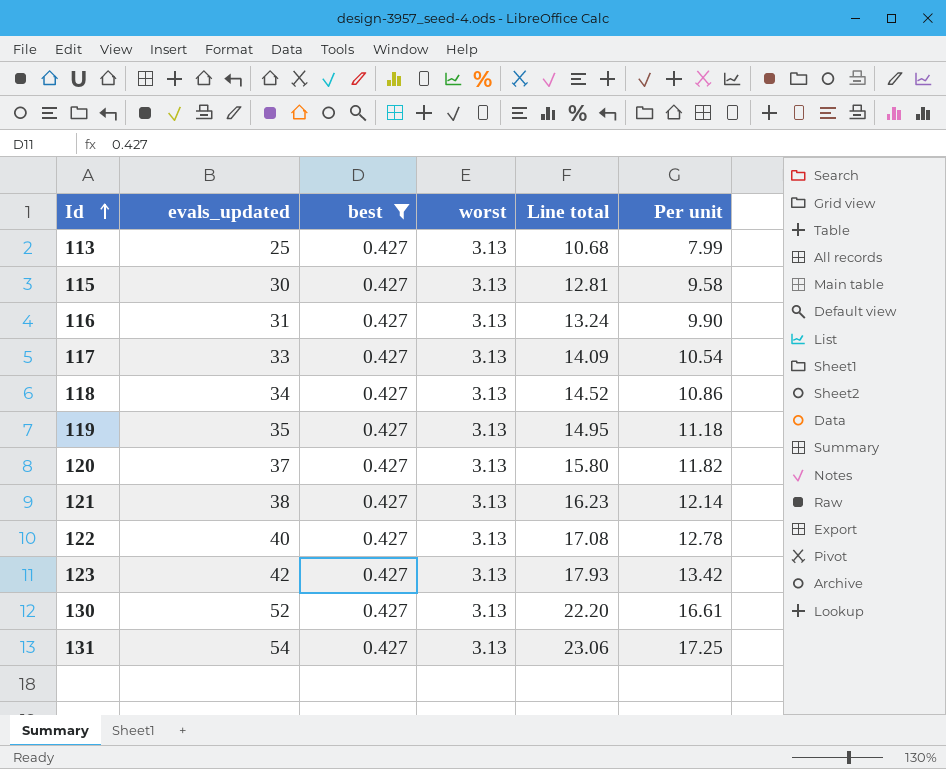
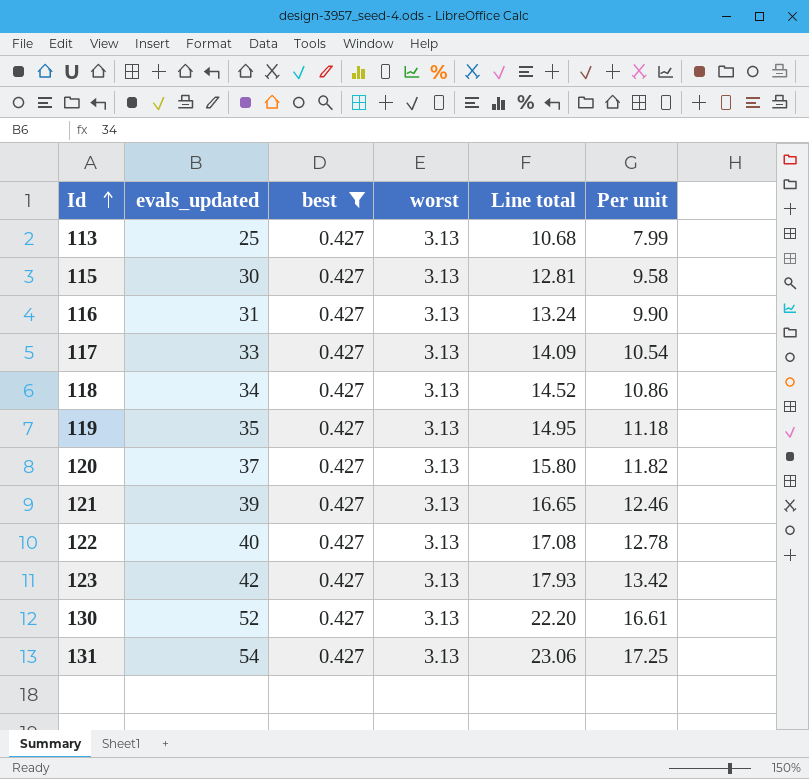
121 | evals_updated: 38 -> 39
121 | Line total: 16.23 -> 16.65
121 | Per unit: 12.14 -> 12.46

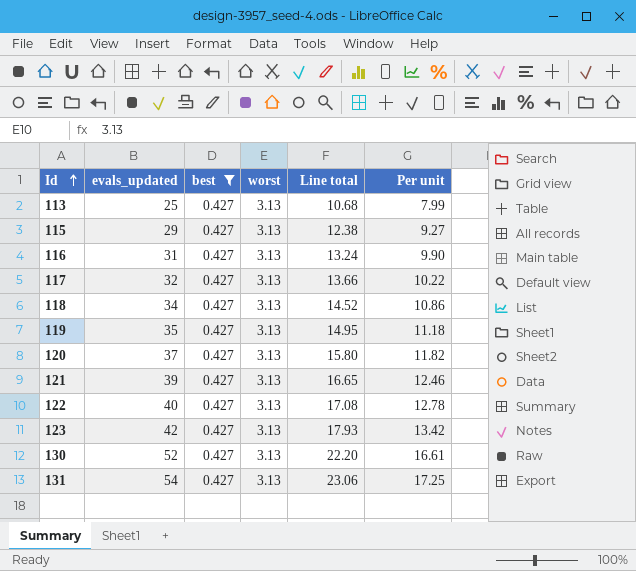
115 | evals_updated: 30 -> 29
115 | Line total: 12.81 -> 12.38
115 | Per unit: 9.58 -> 9.27
117 | evals_updated: 33 -> 32
117 | Line total: 14.09 -> 13.66
117 | Per unit: 10.54 -> 10.22

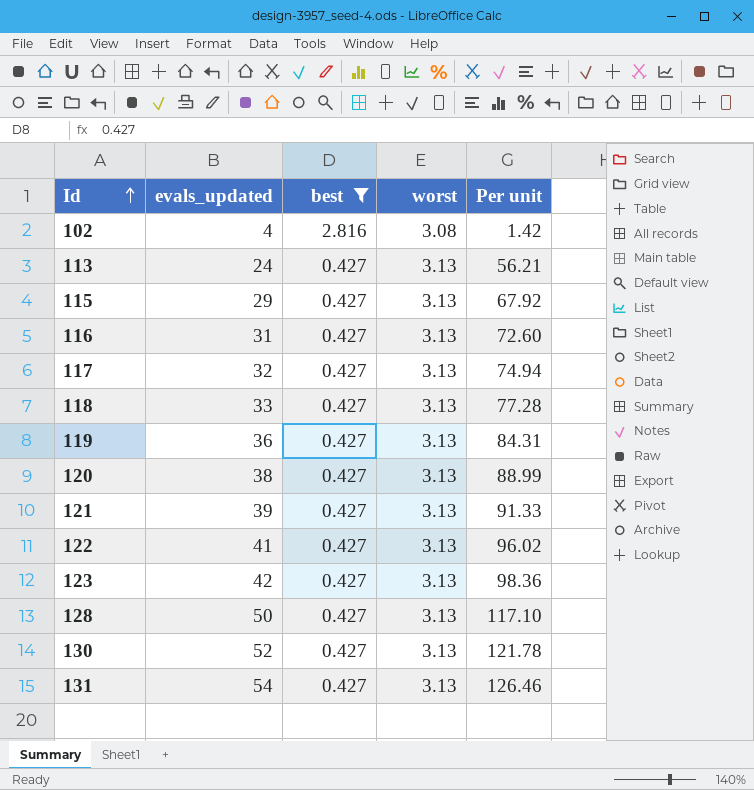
column Line total | formula: [evals_updated] * [best] -> none
column Per unit | formula: [evals_updated] / [worst] -> [evals_updated] / [best]
row 102: none -> 4 | 2.816 | 3.08 | 1.42
113 | evals_updated: 25 -> 24
118 | evals_updated: 34 -> 33
119 | evals_updated: 35 -> 36
120 | evals_updated: 37 -> 38
122 | evals_updated: 40 -> 41
row 128: none -> 50 | 0.427 | 3.13 | 117.10

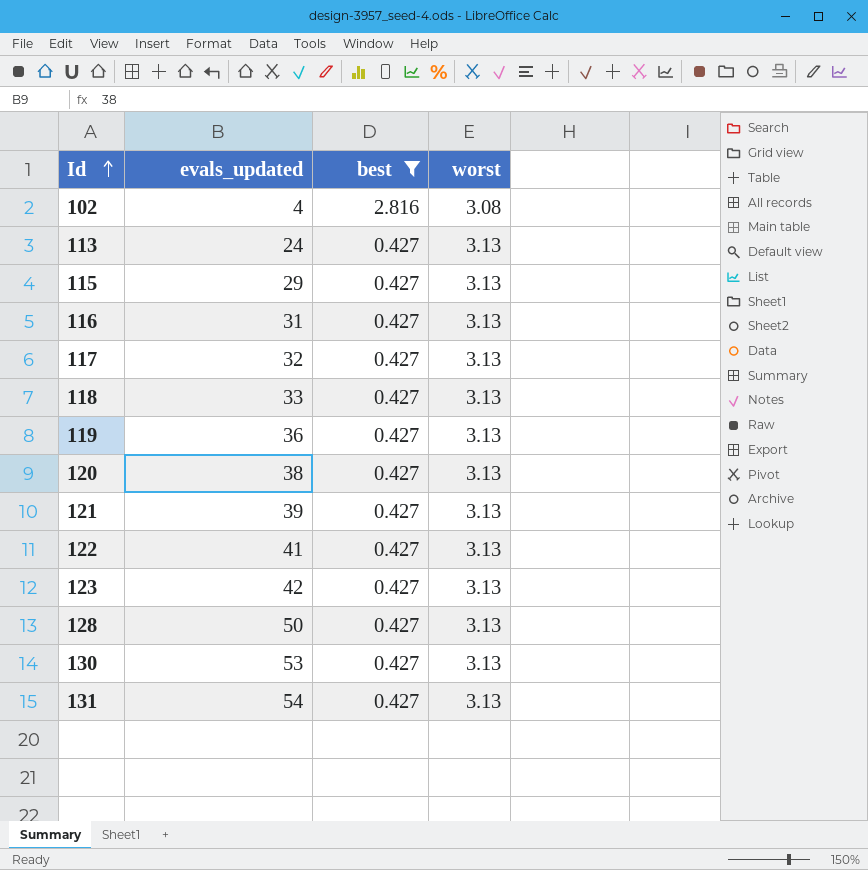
column Per unit | formula: [evals_updated] / [best] -> none
130 | evals_updated: 52 -> 53

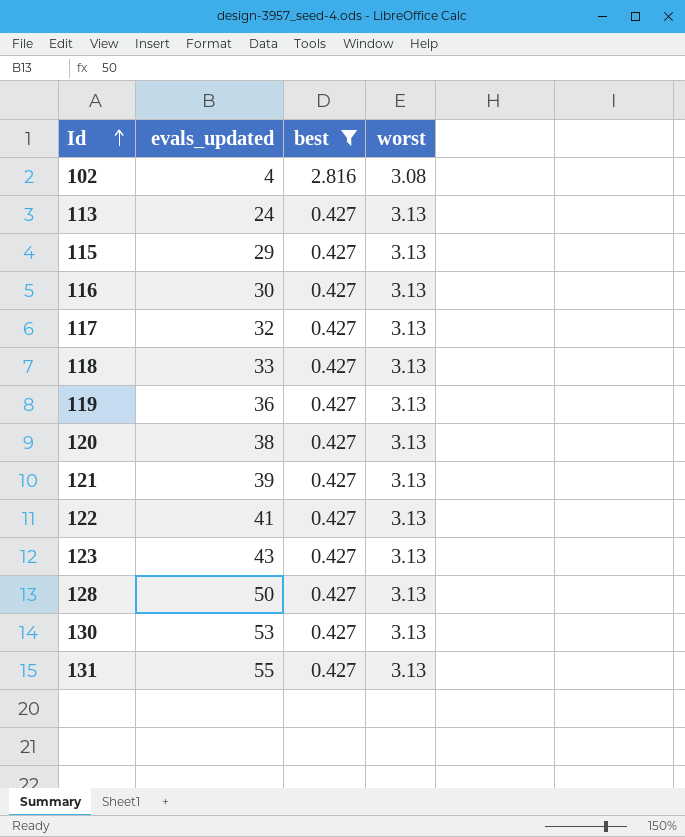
116 | evals_updated: 31 -> 30
123 | evals_updated: 42 -> 43
131 | evals_updated: 54 -> 55

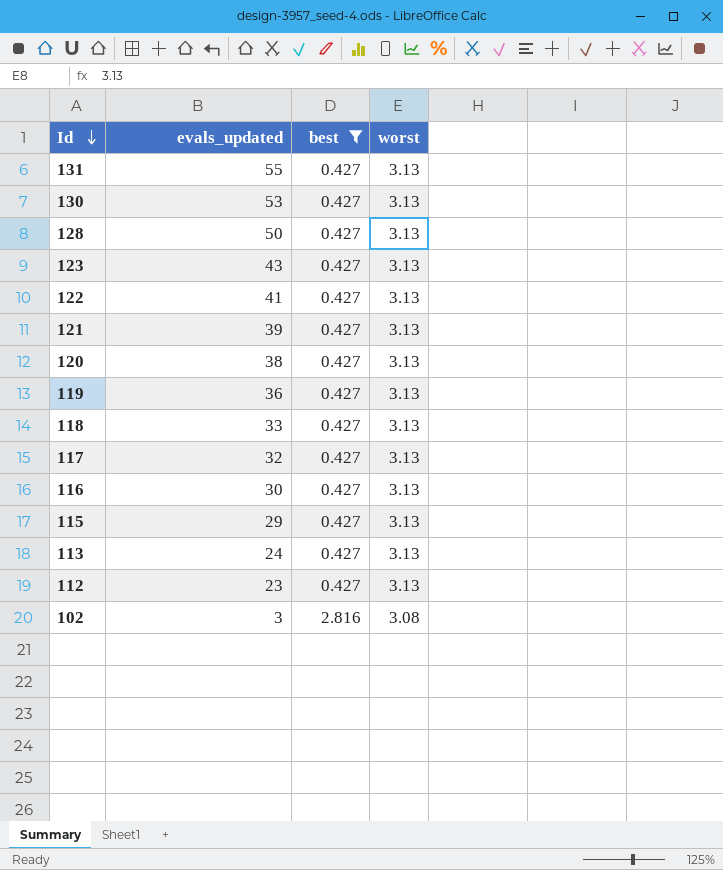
row order: Id ascending -> Id descending
row 112: none -> 23 | 0.427 | 3.13
102 | evals_updated: 4 -> 3

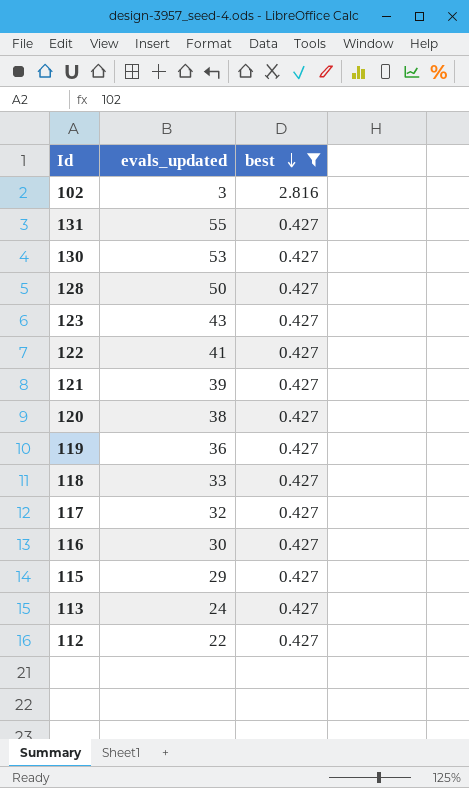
row order: Id descending -> best descending
column worst | position: 4 -> none
112 | evals_updated: 23 -> 22

